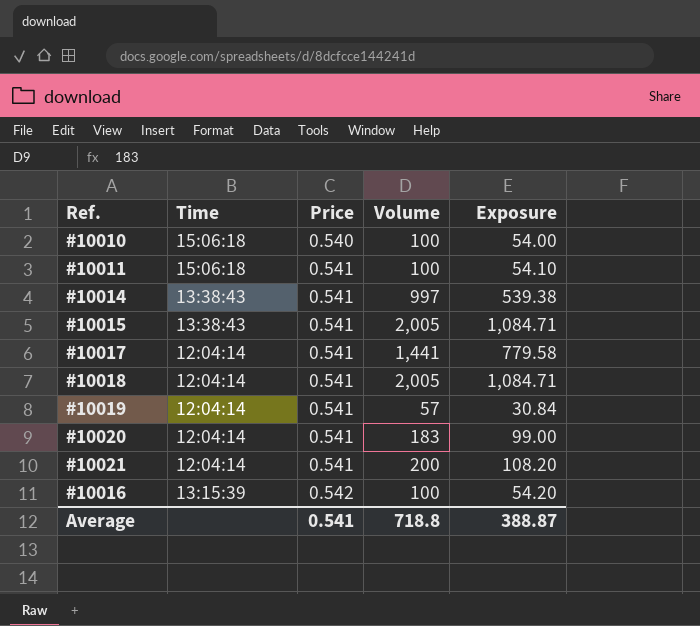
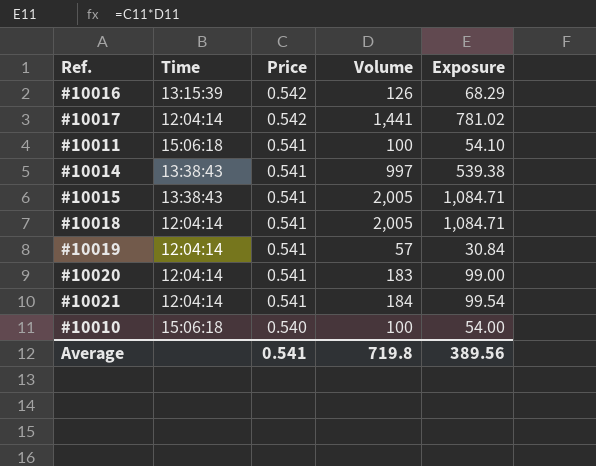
row order: Price ascending -> Price descending
#10016 | Volume: 100 -> 126
#10016 | Exposure: 54.20 -> 68.29
#10017 | Price: 0.541 -> 0.542
#10017 | Exposure: 779.58 -> 781.02
#10021 | Volume: 200 -> 184
#10021 | Exposure: 108.20 -> 99.54
Average | Volume: 718.8 -> 719.8
Average | Exposure: 388.87 -> 389.56

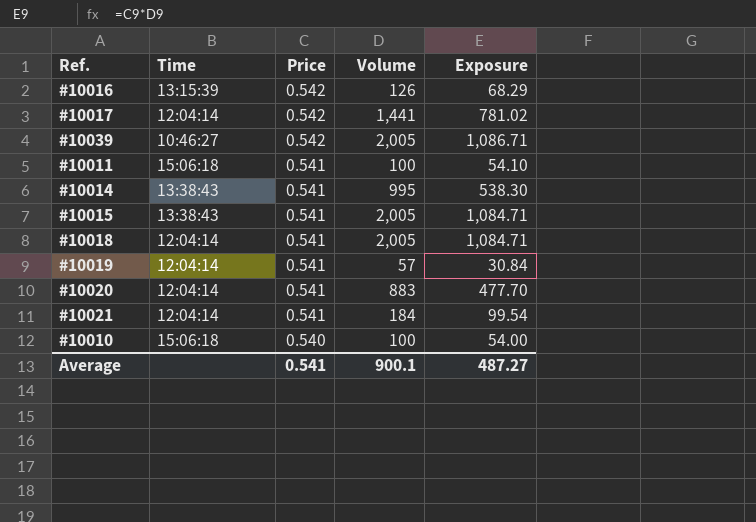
row #10039: none -> 10:46:27 | 0.542 | 2,005 | 1,086.71
#10014 | Volume: 997 -> 995
#10014 | Exposure: 539.38 -> 538.30
#10020 | Volume: 183 -> 883
#10020 | Exposure: 99.00 -> 477.70
Average | Volume: 719.8 -> 900.1
Average | Exposure: 389.56 -> 487.27

